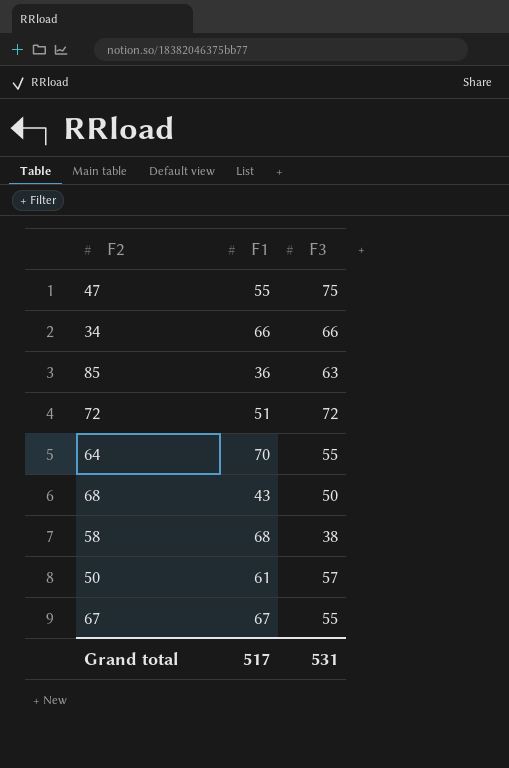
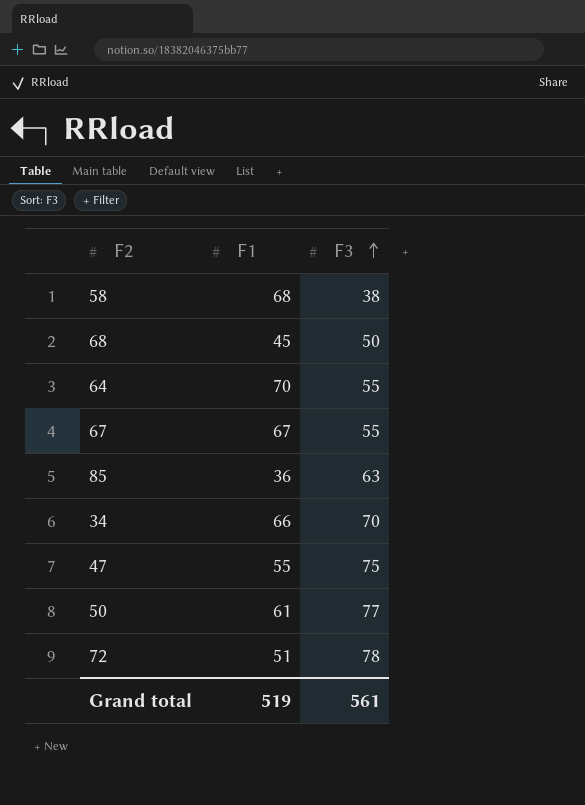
row order: none -> F3 ascending
68 | F1: 43 -> 45
34 | F3: 66 -> 70
50 | F3: 57 -> 77
72 | F3: 72 -> 78
Grand total | F1: 517 -> 519
Grand total | F3: 531 -> 561

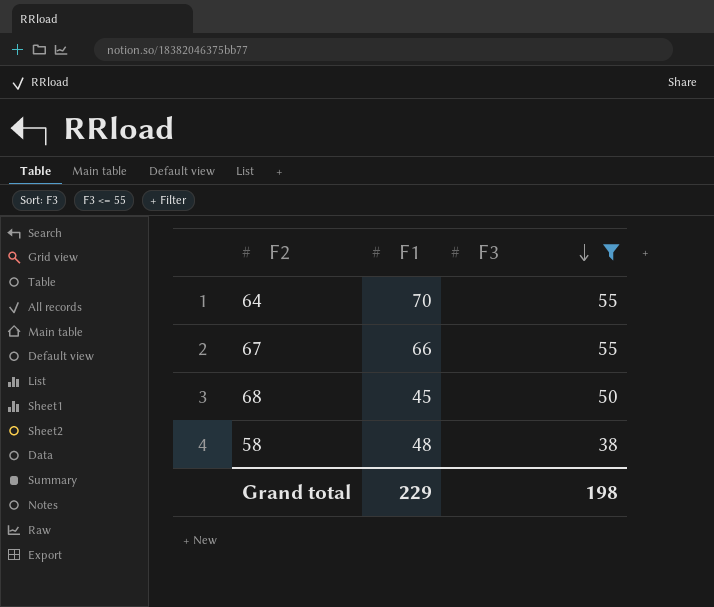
filter: none -> F3 <= 55
row order: F3 ascending -> F3 descending
67 | F1: 67 -> 66
58 | F1: 68 -> 48
Grand total | F1: 519 -> 229
Grand total | F3: 561 -> 198

